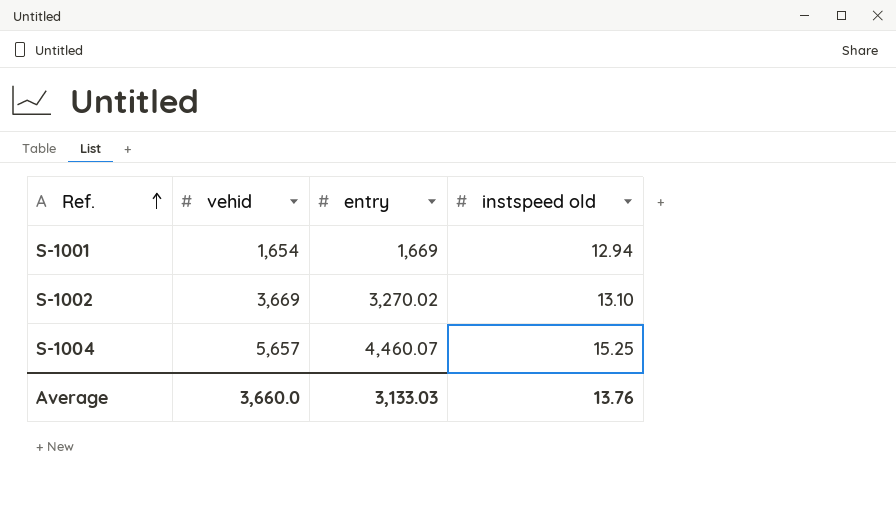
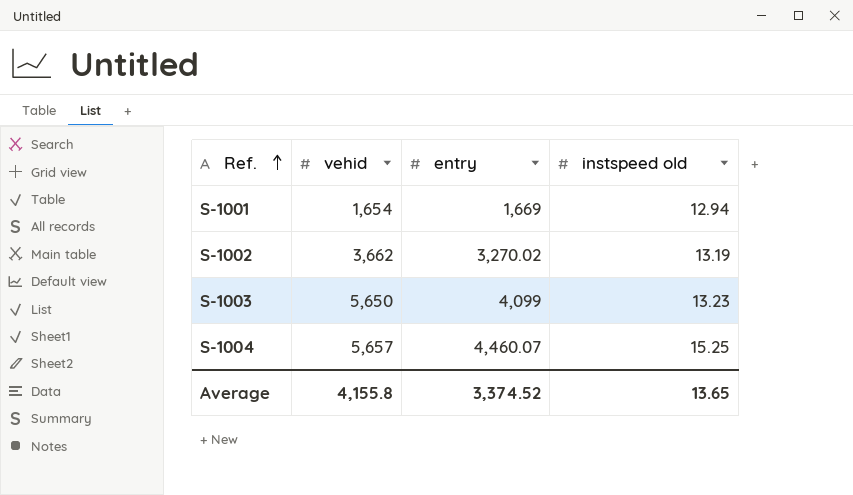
S-1002 | vehid: 3,669 -> 3,662
S-1002 | instspeed old: 13.10 -> 13.19
row S-1003: none -> 5,650 | 4,099 | 13.23
Average | vehid: 3,660.0 -> 4,155.8
Average | entry: 3,133.03 -> 3,374.52
Average | instspeed old: 13.76 -> 13.65

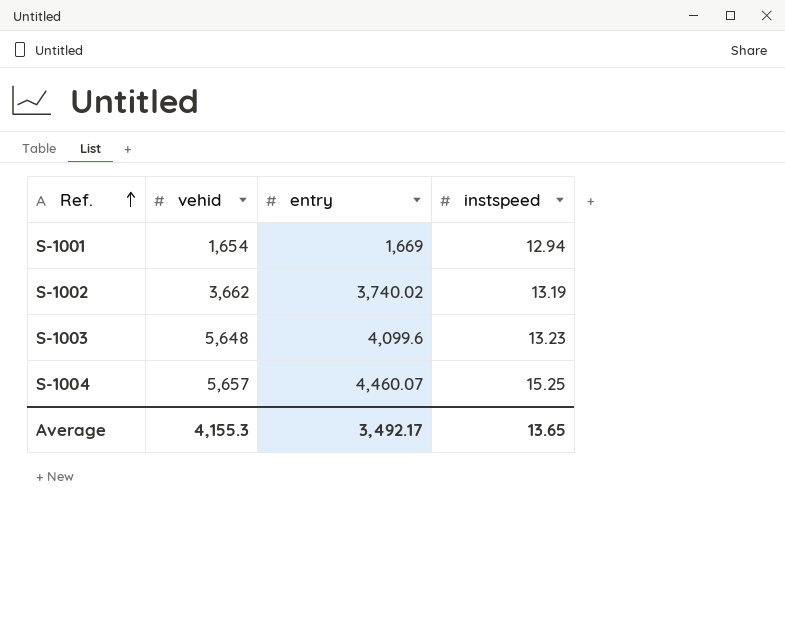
column name: instspeed old -> instspeed
S-1002 | entry: 3,270.02 -> 3,740.02
S-1003 | vehid: 5,650 -> 5,648
S-1003 | entry: 4,099 -> 4,099.6
Average | vehid: 4,155.8 -> 4,155.3
Average | entry: 3,374.52 -> 3,492.17

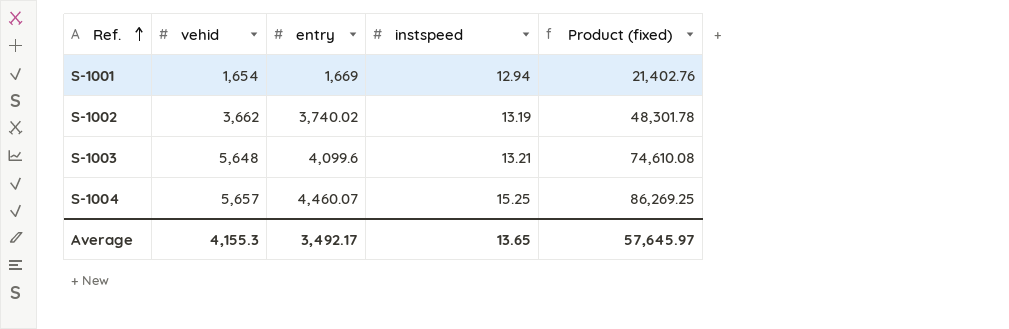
column Product (fixed) | formula: none -> [vehid] * [instspeed]
S-1003 | instspeed: 13.23 -> 13.21

